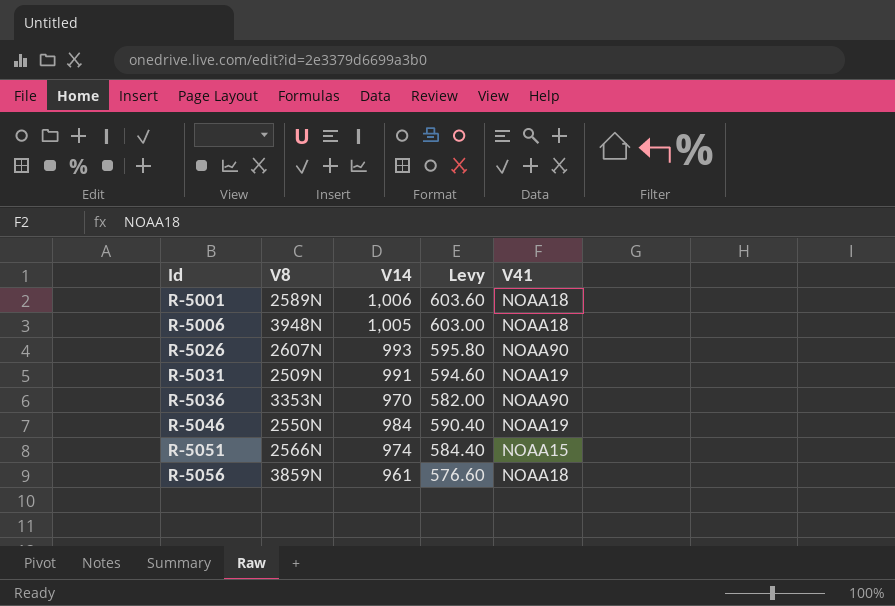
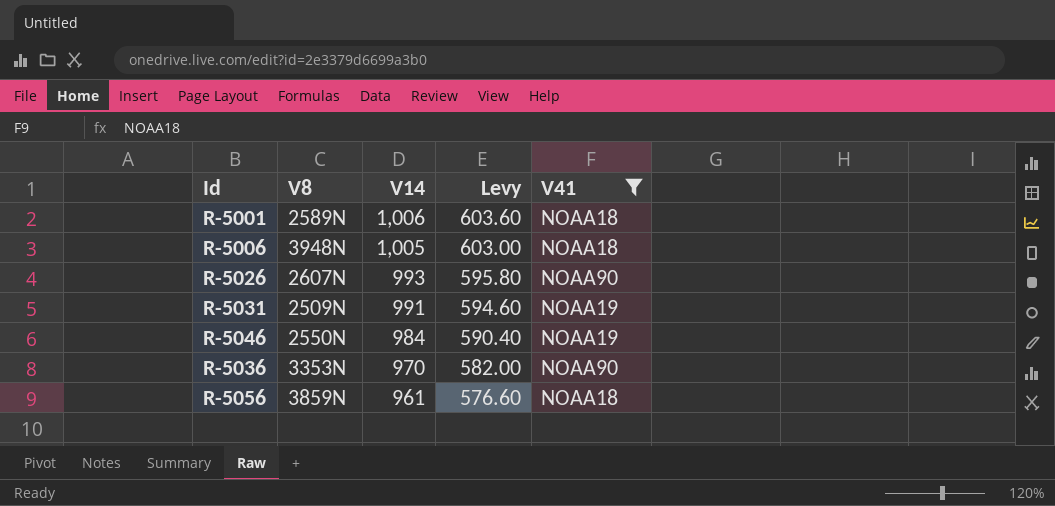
filter: none -> V41 != NOAA15
row order: Id ascending -> V14 descending

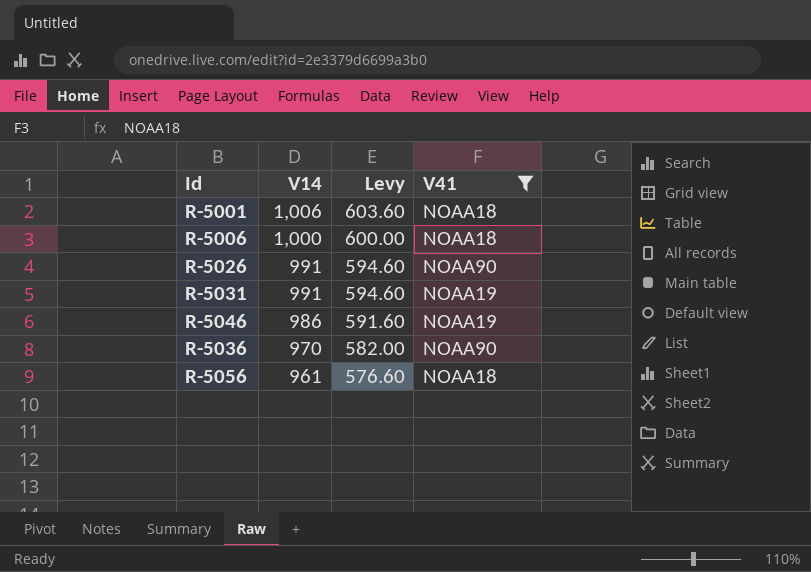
column V8 | position: 2 -> none
R-5006 | V14: 1,005 -> 1,000
R-5006 | Levy: 603.00 -> 600.00
R-5026 | V14: 993 -> 991
R-5026 | Levy: 595.80 -> 594.60
R-5046 | V14: 984 -> 986
R-5046 | Levy: 590.40 -> 591.60

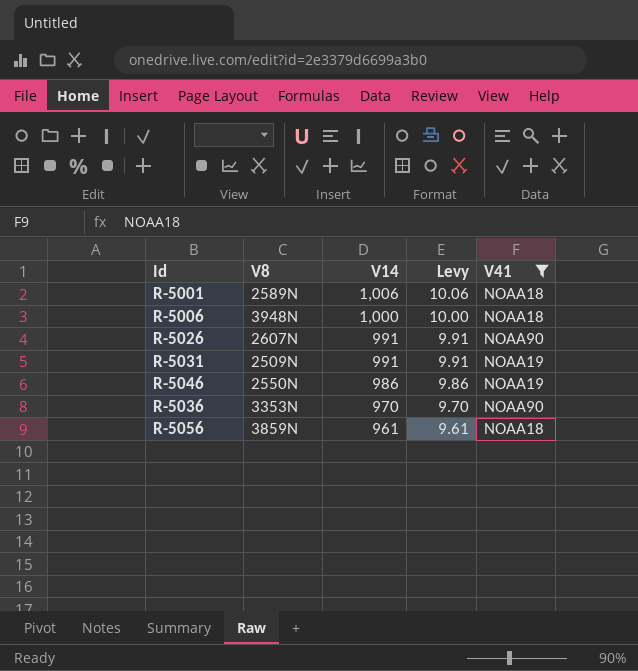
column V8 | position: none -> 2
column Levy | formula: [V14] * 0.6 -> [V14] * 0.01

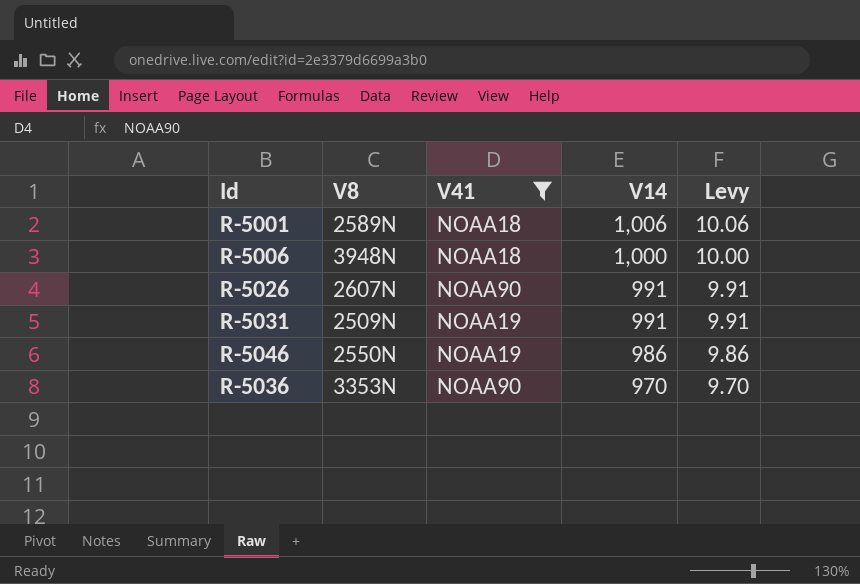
column V41 | position: 5 -> 3
row R-5056: 3859N | 961 | 9.61 | NOAA18 -> none

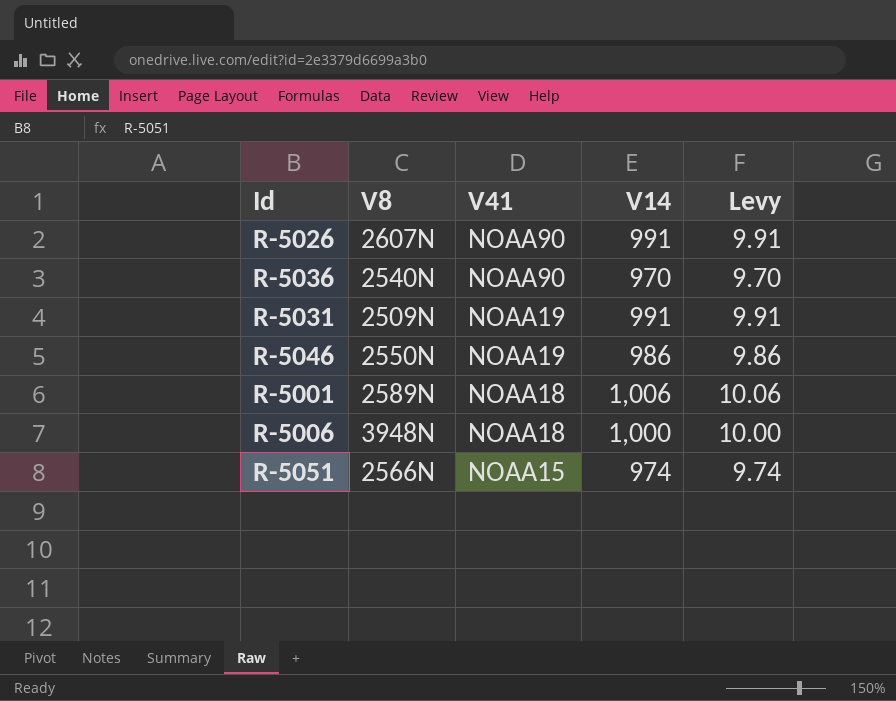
filter: V41 != NOAA15 -> none
row order: V14 descending -> V41 descending
R-5036 | V8: 3353N -> 2540N

